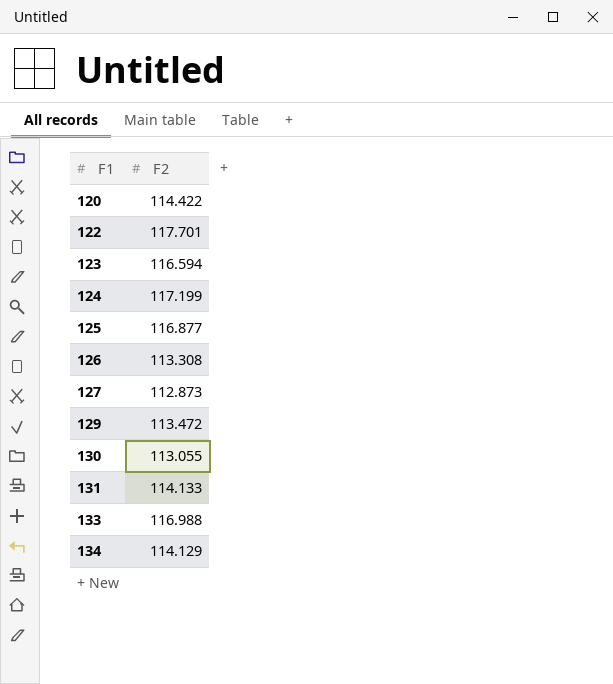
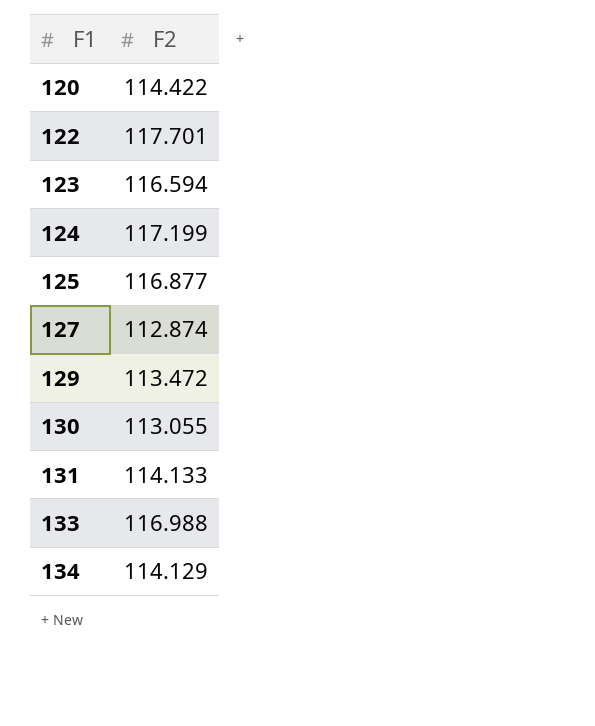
row 126: 113.308 -> none
127 | F2: 112.873 -> 112.874

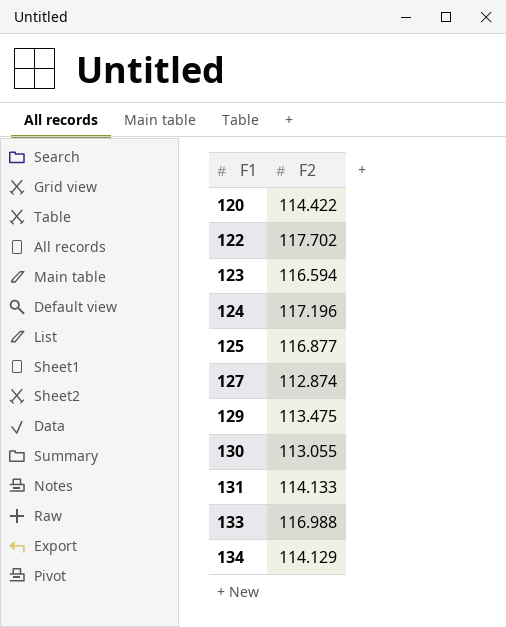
122 | F2: 117.701 -> 117.702
124 | F2: 117.199 -> 117.196
129 | F2: 113.472 -> 113.475

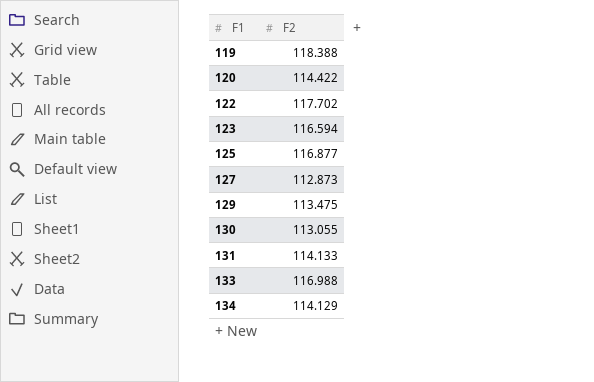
row 124: 117.196 -> none
row 119: none -> 118.388
127 | F2: 112.874 -> 112.873

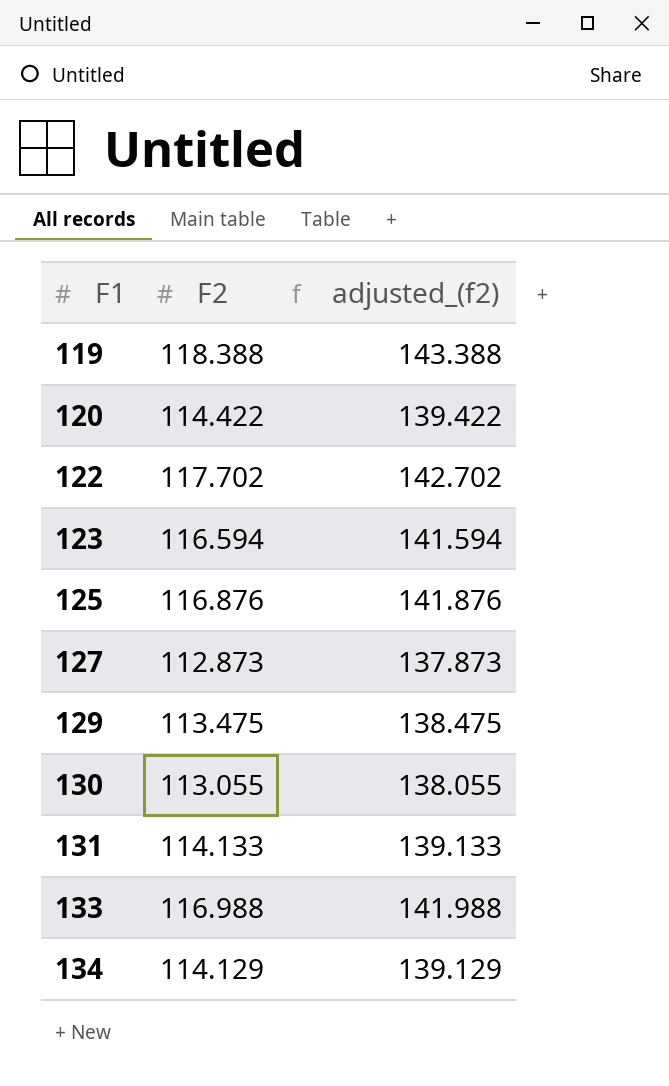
column adjusted_(f2) | formula: none -> [F2] + 25
125 | F2: 116.877 -> 116.876

